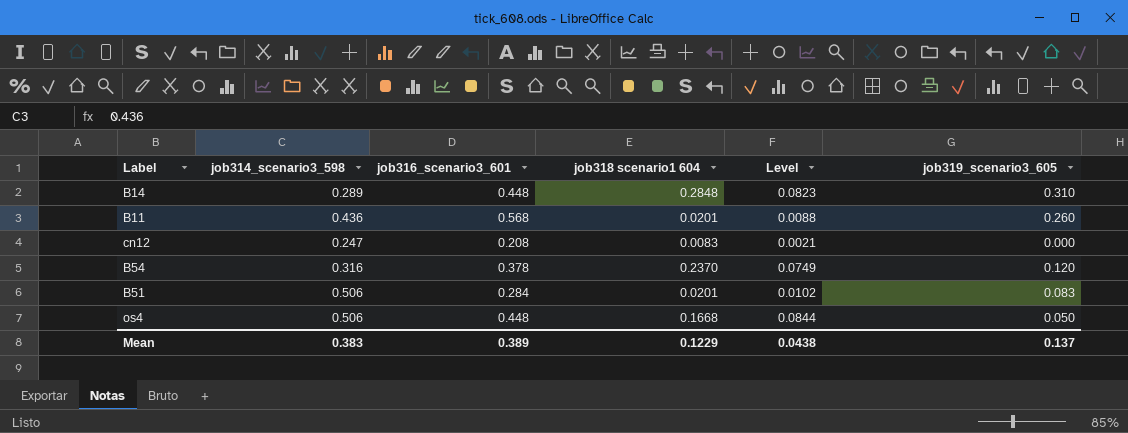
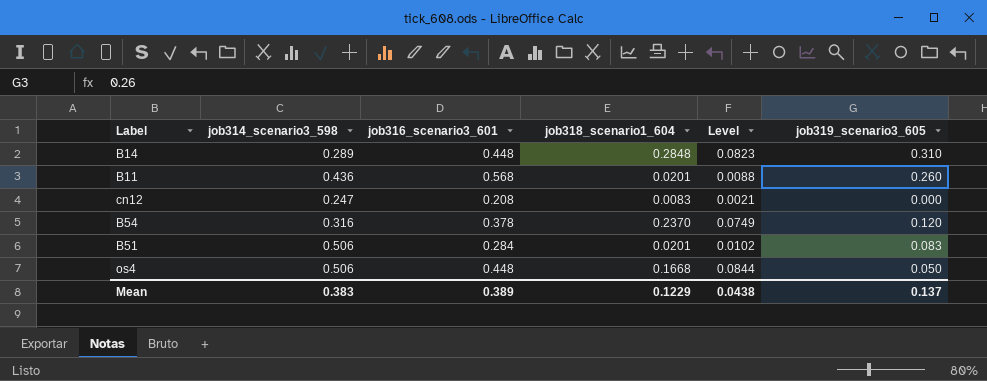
column name: job318 scenario1 604 -> job318_scenario1_604

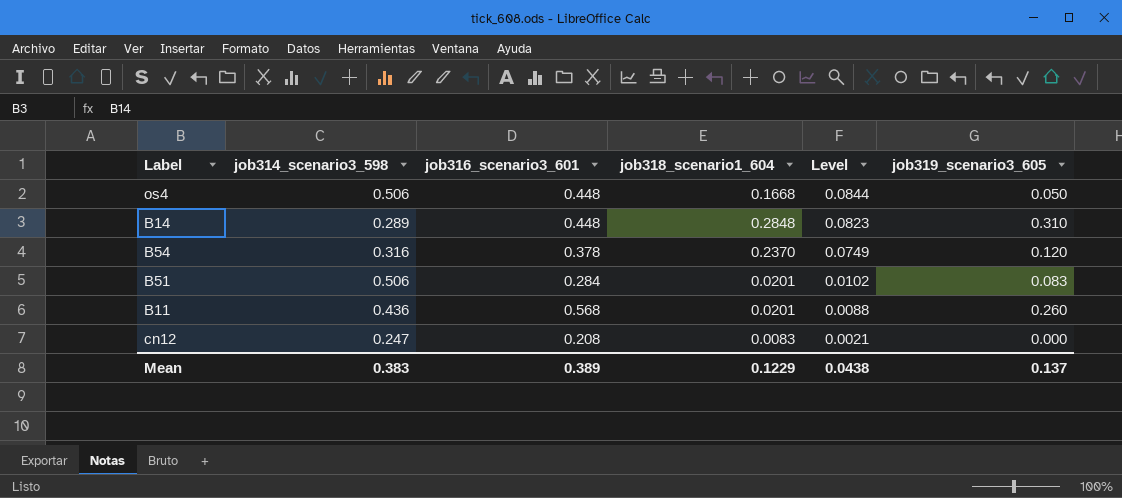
row order: none -> Level descending

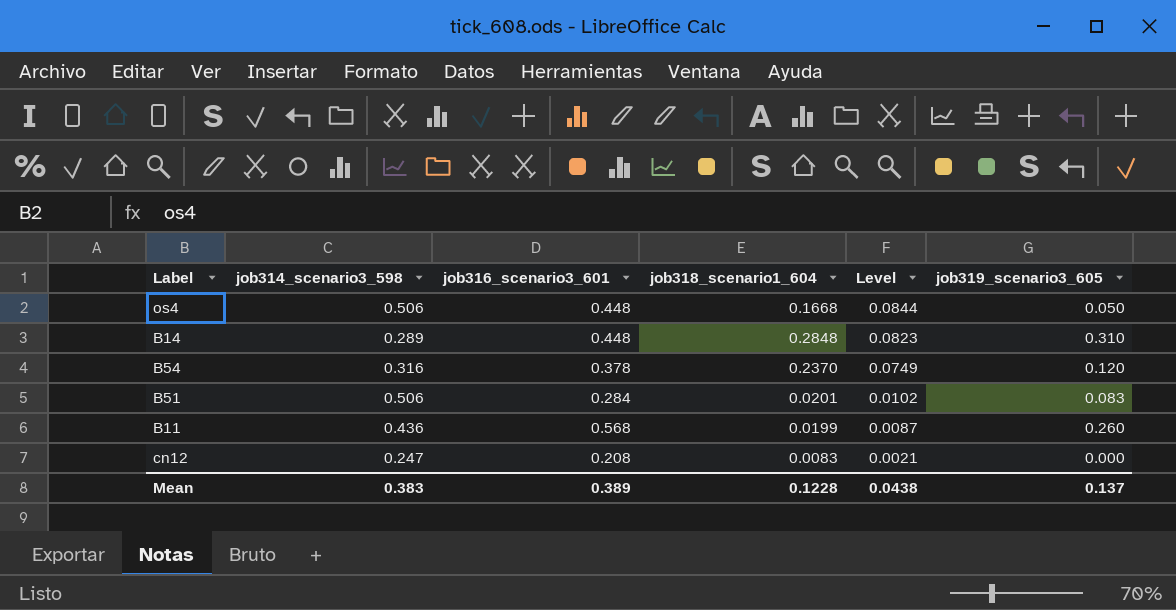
B11 | job318_scenario1_604: 0.0201 -> 0.0199
B11 | Level: 0.0088 -> 0.0087
Mean | job318_scenario1_604: 0.1229 -> 0.1228

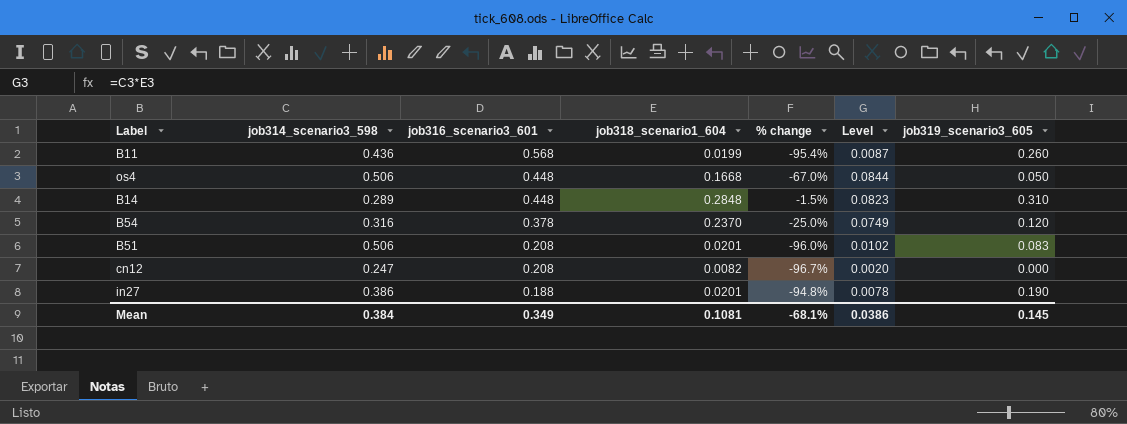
row order: Level descending -> job316_scenario3_601 descending
column % change | formula: none -> ([job318_scenario1_604] - [job314_scenario3_598]) / [job314_scenario3_598]
B51 | job316_scenario3_601: 0.284 -> 0.208
cn12 | job318_scenario1_604: 0.0083 -> 0.0082
cn12 | Level: 0.0021 -> 0.0020
row in27: none -> 0.386 | 0.188 | 0.0201 | -94.8% | 0.0078 | 0.190
Mean | job314_scenario3_598: 0.383 -> 0.384
Mean | job316_scenario3_601: 0.389 -> 0.349
Mean | job318_scenario1_604: 0.1228 -> 0.1081
Mean | Level: 0.0438 -> 0.0386
Mean | job319_scenario3_605: 0.137 -> 0.145

